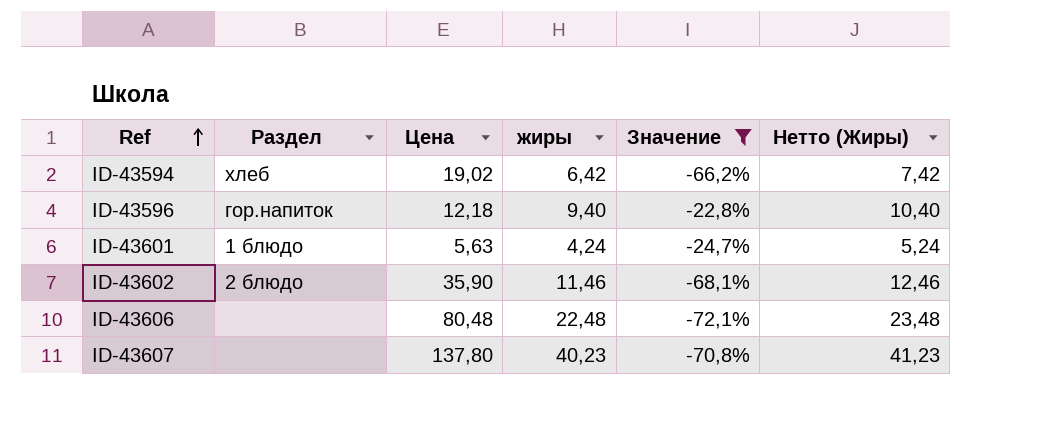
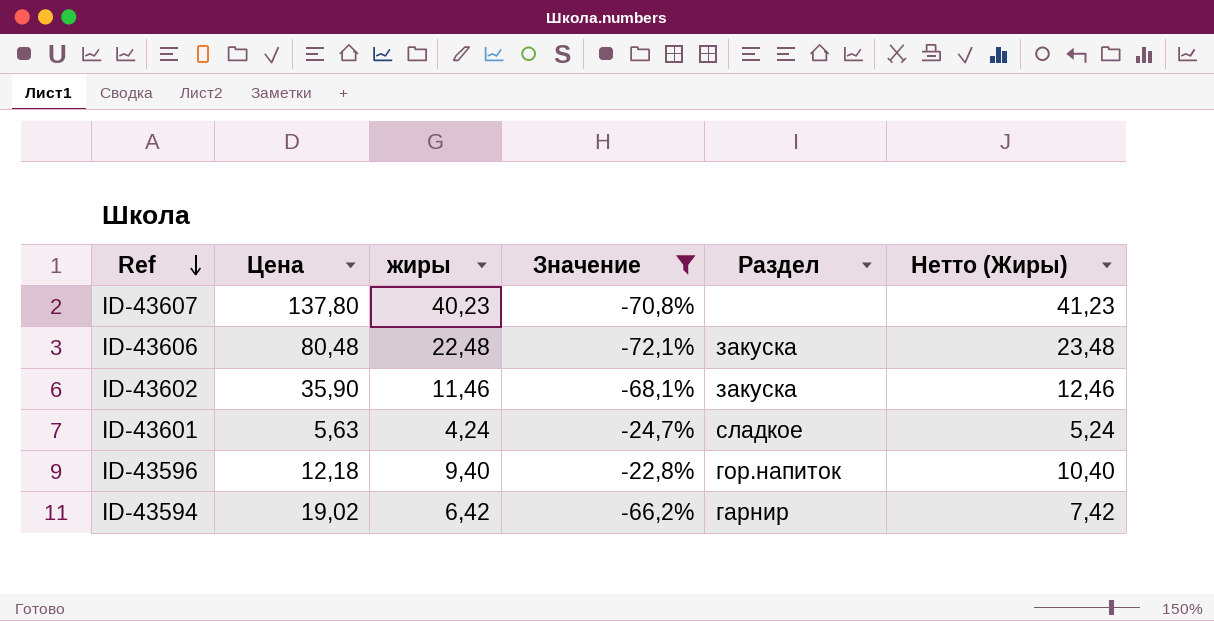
row order: Ref ascending -> Ref descending
column Раздел | position: 2 -> 5
ID-43606 | Раздел: none -> закуска
ID-43602 | Раздел: 2 блюдо -> закуска
ID-43601 | Раздел: 1 блюдо -> сладкое
ID-43594 | Раздел: хлеб -> гарнир

